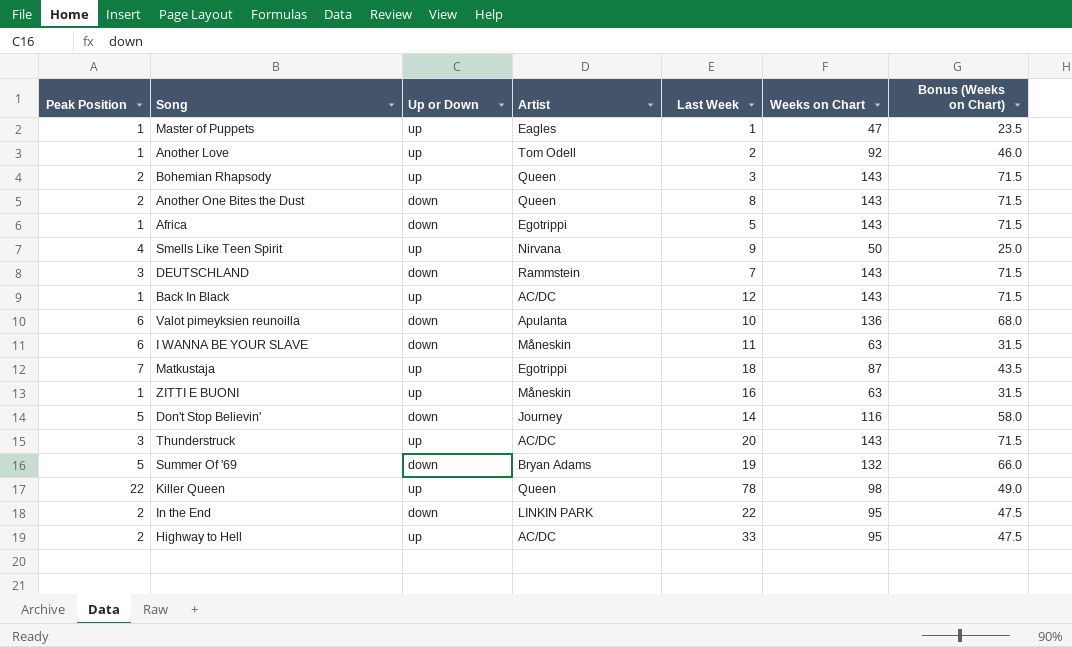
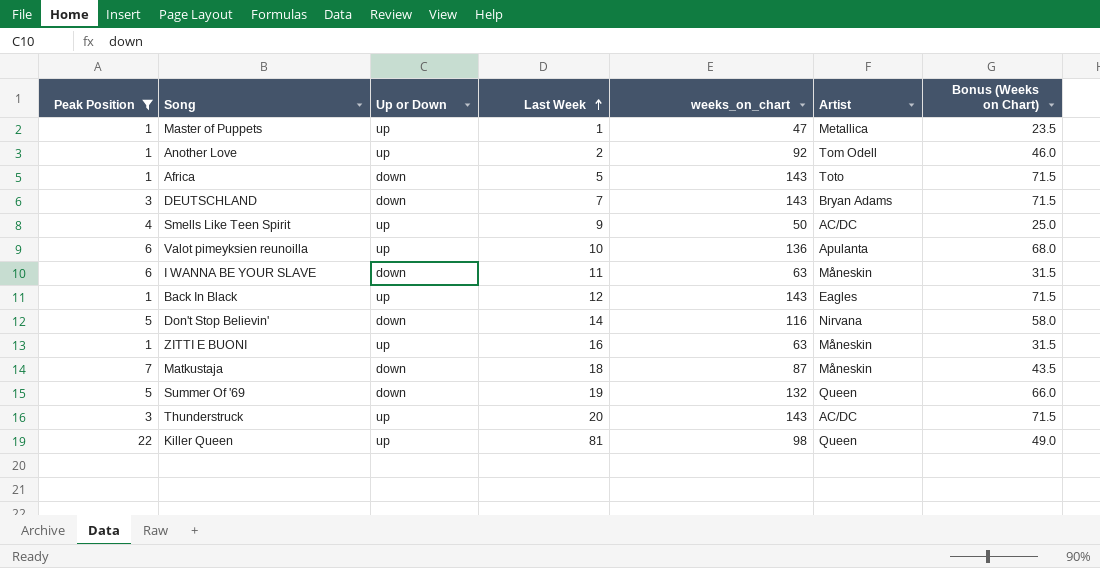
filter: none -> Peak Position != 2
row order: none -> Last Week ascending
column name: Weeks on Chart -> weeks_on_chart
column Artist | position: 4 -> 6
Master of Puppets | Artist: Eagles -> Metallica
Africa | Artist: Egotrippi -> Toto
DEUTSCHLAND | Artist: Rammstein -> Bryan Adams
Smells Like Teen Spirit | Artist: Nirvana -> AC/DC
Valot pimeyksien reunoilla | Up or Down: down -> up
Back In Black | Artist: AC/DC -> Eagles
Don't Stop Believin' | Artist: Journey -> Nirvana
Matkustaja | Up or Down: up -> down
Matkustaja | Artist: Egotrippi -> Måneskin
Summer Of '69 | Artist: Bryan Adams -> Queen
Killer Queen | Last Week: 78 -> 81

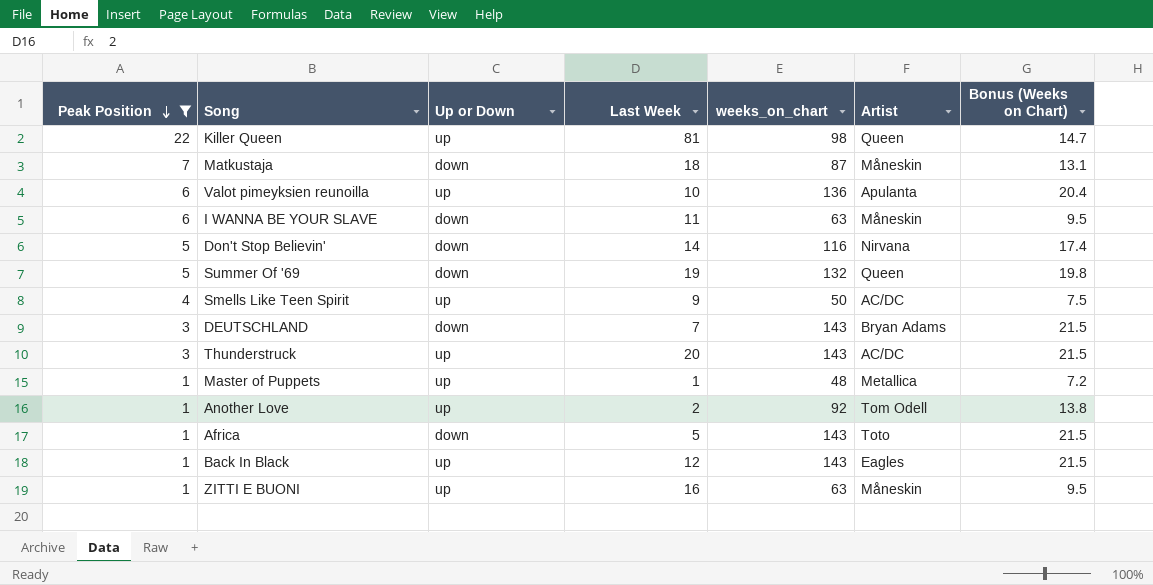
row order: Last Week ascending -> Peak Position descending
column Bonus (Weeks on Chart) | formula: [weeks_on_chart] * 0.5 -> [weeks_on_chart] * 0.15
Master of Puppets | weeks_on_chart: 47 -> 48

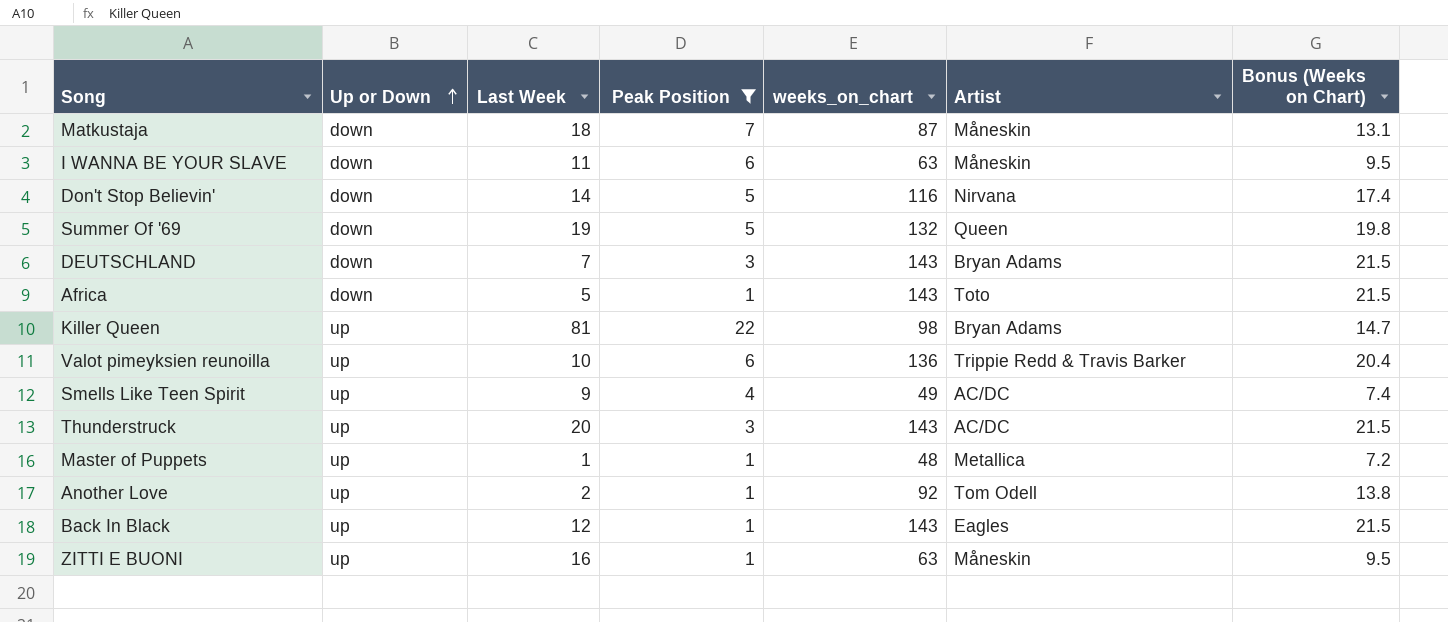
row order: Peak Position descending -> Up or Down ascending
column Peak Position | position: 1 -> 4
Killer Queen | Artist: Queen -> Bryan Adams
Valot pimeyksien reunoilla | Artist: Apulanta -> Trippie Redd & Travis Barker
Smells Like Teen Spirit | weeks_on_chart: 50 -> 49
Smells Like Teen Spirit | Bonus (Weeks on Chart): 7.5 -> 7.4

